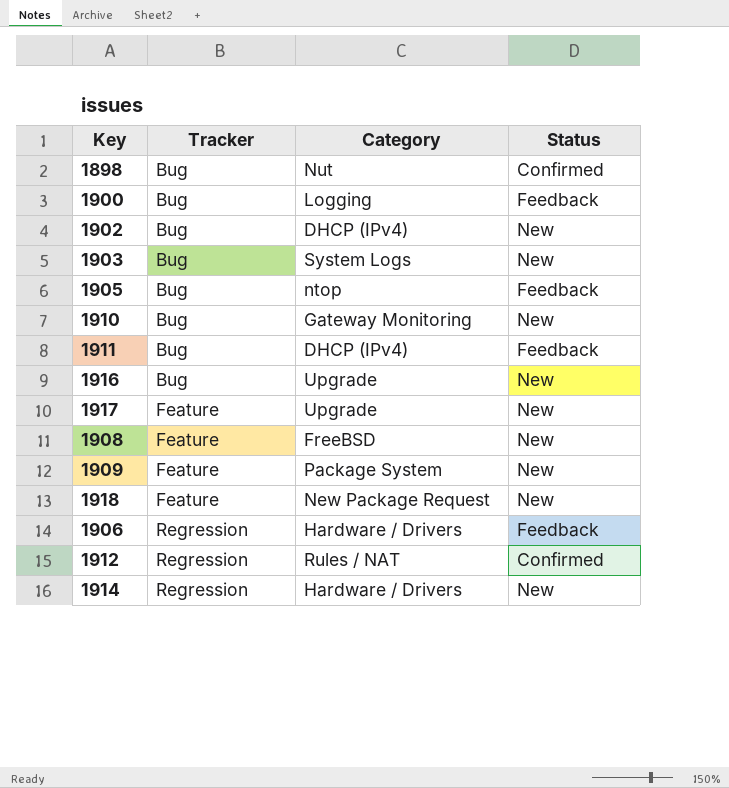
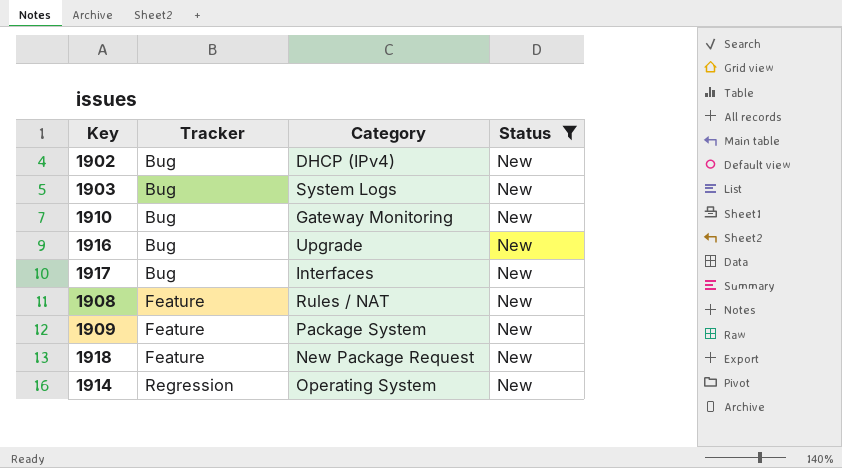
filter: none -> Status = New
1917 | Tracker: Feature -> Bug
1917 | Category: Upgrade -> Interfaces
1908 | Category: FreeBSD -> Rules / NAT
1914 | Category: Hardware / Drivers -> Operating System

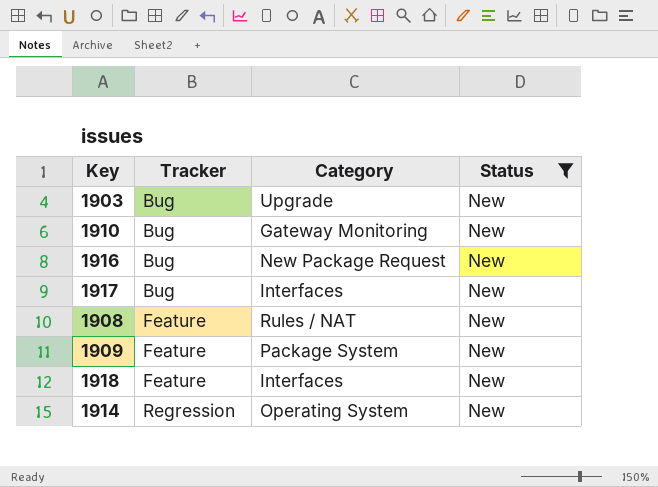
row 1902: Bug | DHCP (IPv4) | New -> none
1903 | Category: System Logs -> Upgrade
1916 | Category: Upgrade -> New Package Request
1918 | Category: New Package Request -> Interfaces

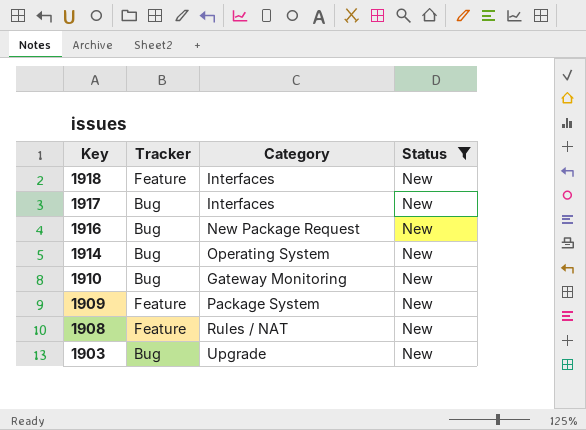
row order: Tracker ascending -> Key descending
1914 | Tracker: Regression -> Bug

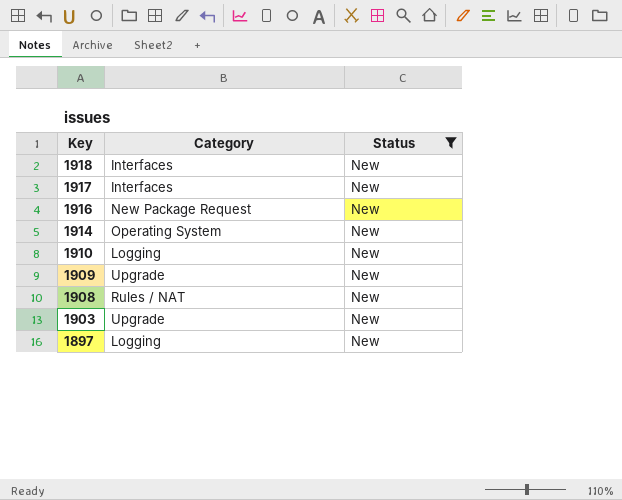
column Tracker | position: 2 -> none
1910 | Category: Gateway Monitoring -> Logging
1909 | Category: Package System -> Upgrade
row 1897: none -> Logging | New

